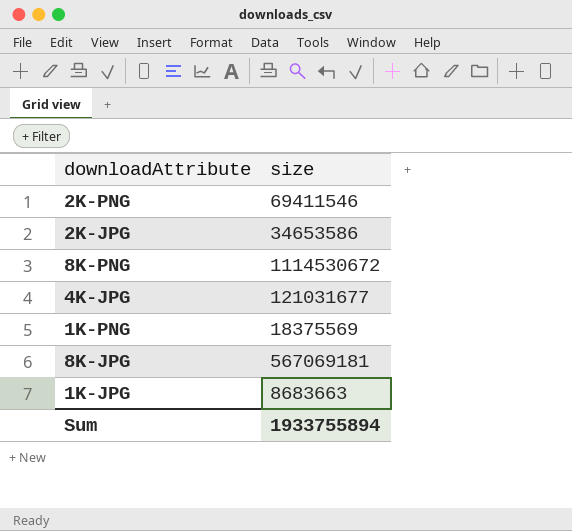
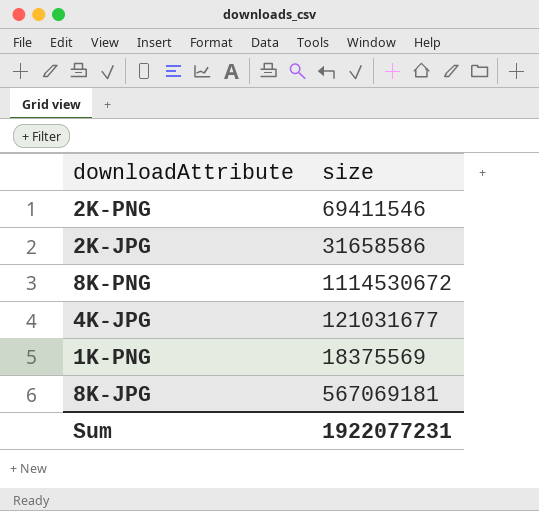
row 1K-JPG: 8683663 -> none
2K-JPG | size: 34653586 -> 31658586
Sum | size: 1933755894 -> 1922077231

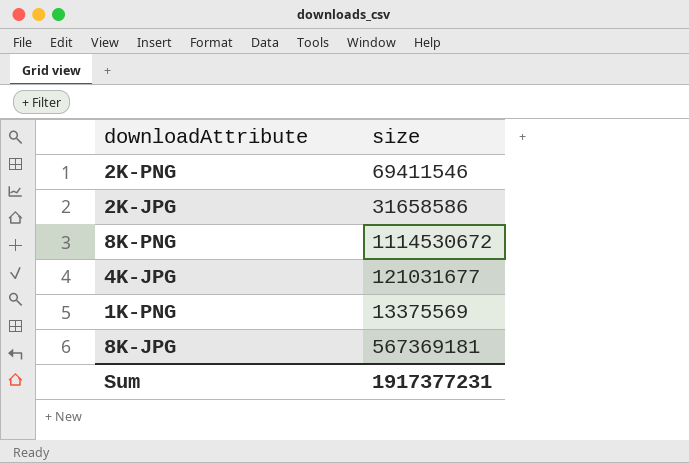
1K-PNG | size: 18375569 -> 13375569
8K-JPG | size: 567069181 -> 567369181
Sum | size: 1922077231 -> 1917377231

